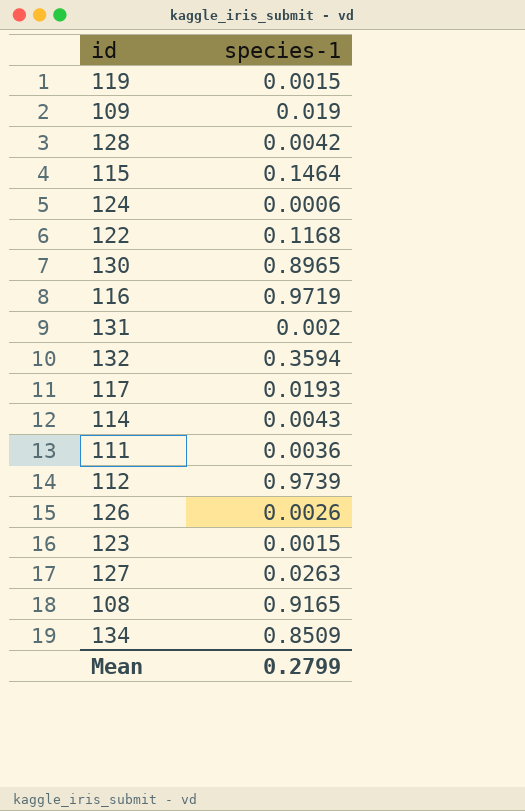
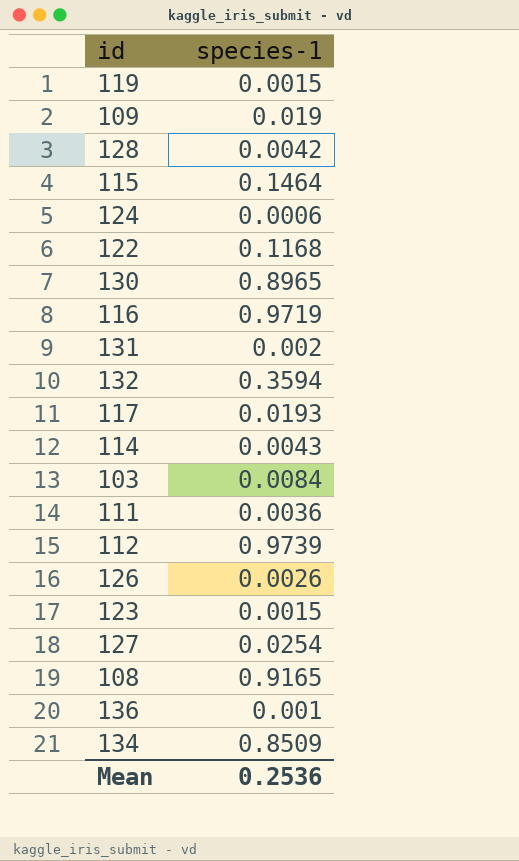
row 103: none -> 0.0084
127 | species-1: 0.0263 -> 0.0254
row 136: none -> 0.001
Mean | species-1: 0.2799 -> 0.2536

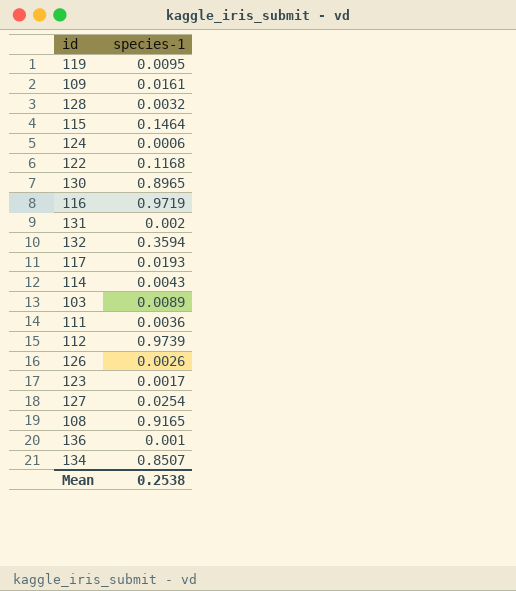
119 | species-1: 0.0015 -> 0.0095
109 | species-1: 0.019 -> 0.0161
128 | species-1: 0.0042 -> 0.0032
103 | species-1: 0.0084 -> 0.0089
123 | species-1: 0.0015 -> 0.0017
134 | species-1: 0.8509 -> 0.8507
Mean | species-1: 0.2536 -> 0.2538

